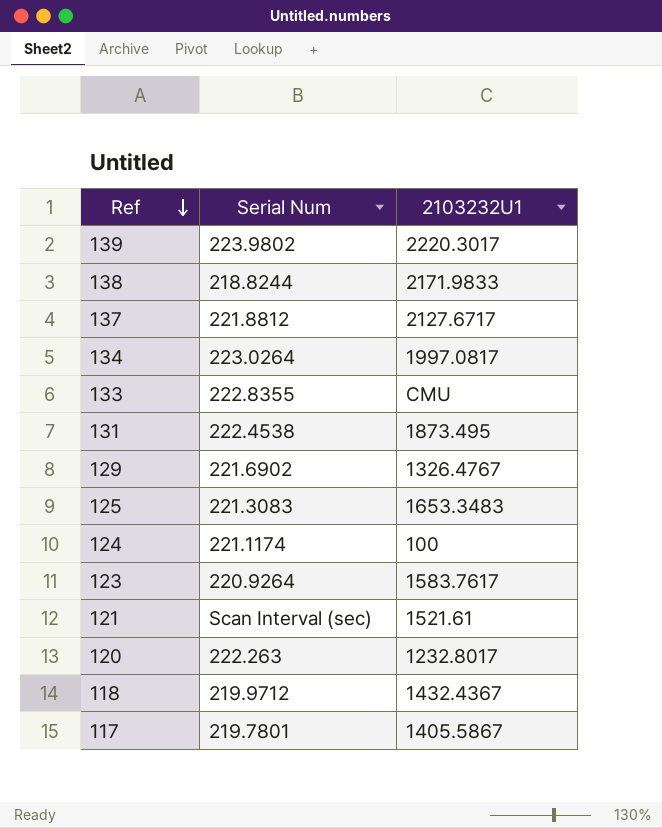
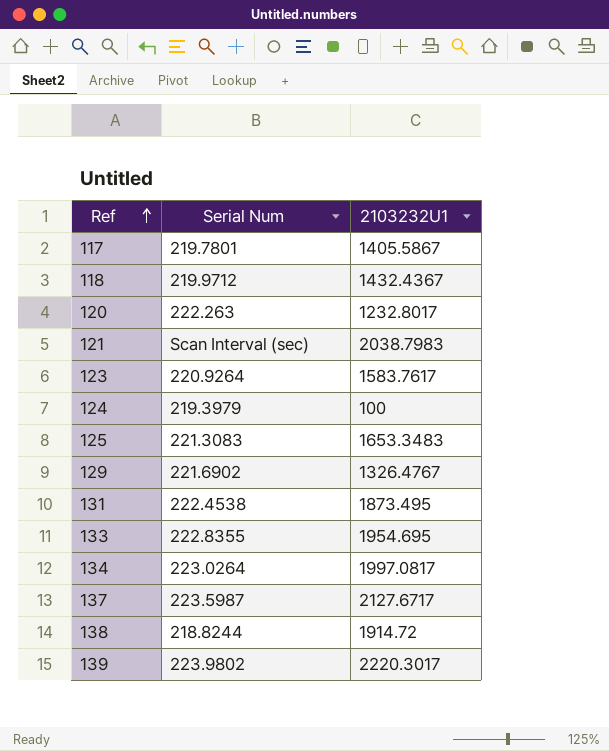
row order: Ref descending -> Ref ascending
121 | 2103232U1: 1521.61 -> 2038.7983
124 | Serial Num: 221.1174 -> 219.3979
133 | 2103232U1: CMU -> 1954.695
137 | Serial Num: 221.8812 -> 223.5987
138 | 2103232U1: 2171.9833 -> 1914.72

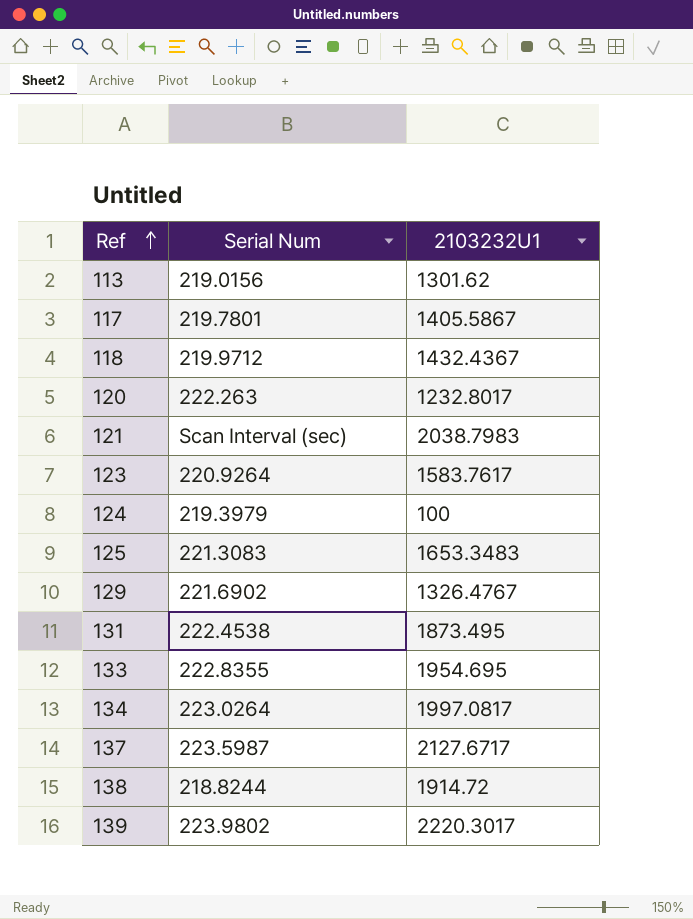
row 113: none -> 219.0156 | 1301.62

